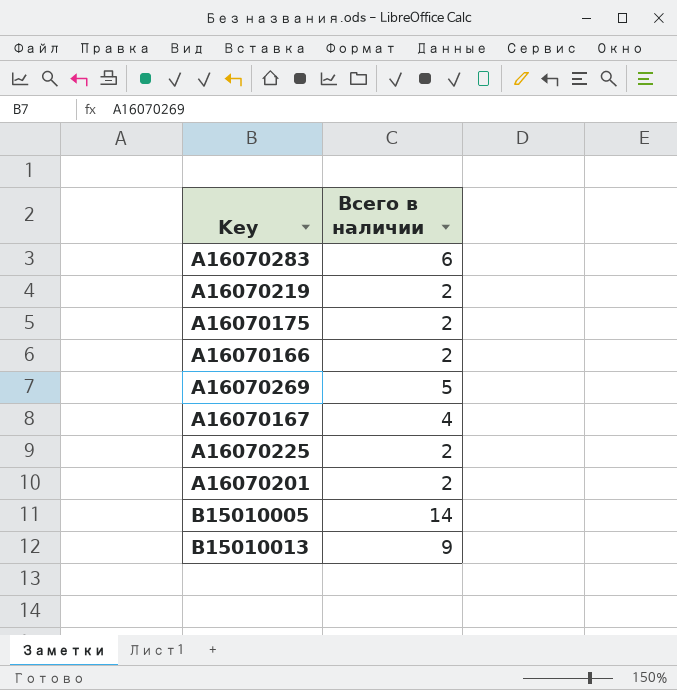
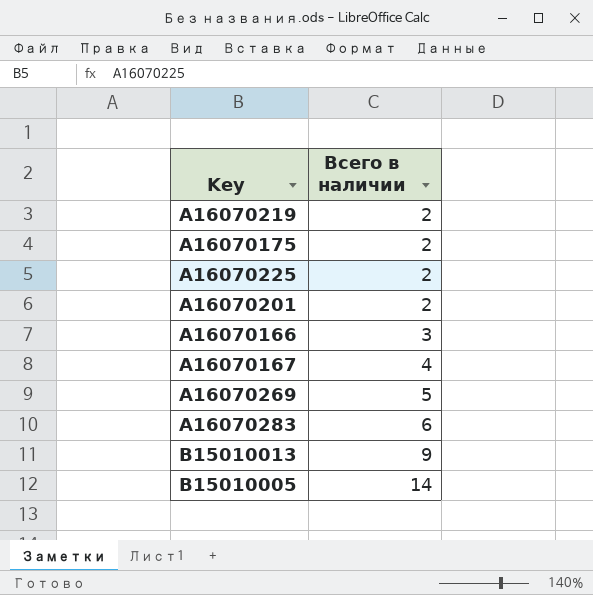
row order: none -> Всего в наличии ascending
A16070166 | Всего в наличии: 2 -> 3

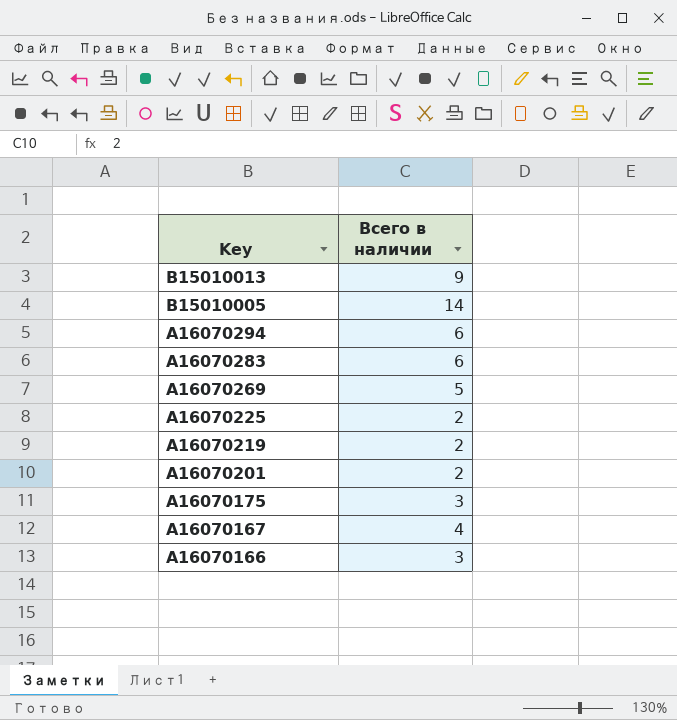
row order: Всего в наличии ascending -> Key descending
row A16070294: none -> 6
A16070175 | Всего в наличии: 2 -> 3

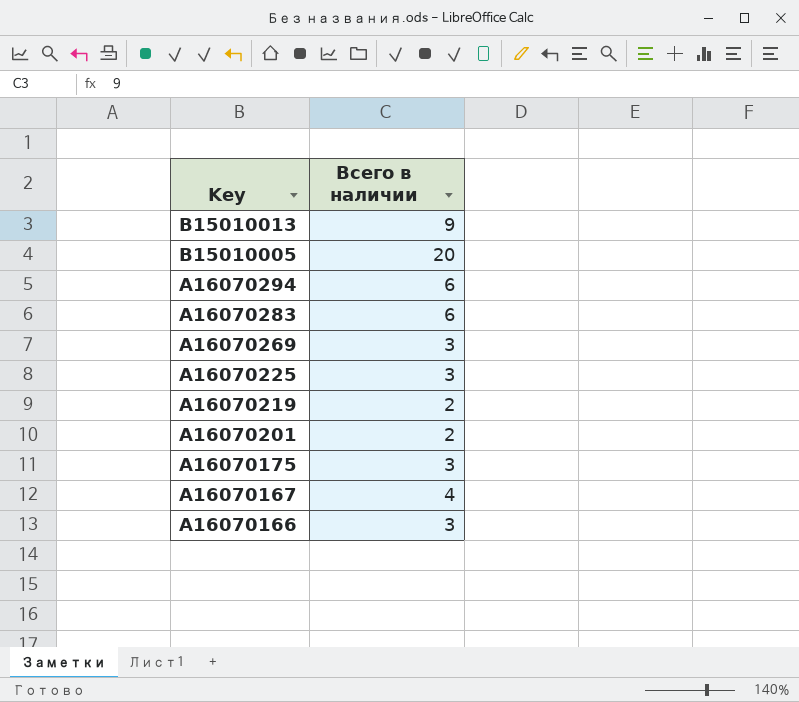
B15010005 | Всего в наличии: 14 -> 20
A16070269 | Всего в наличии: 5 -> 3
A16070225 | Всего в наличии: 2 -> 3

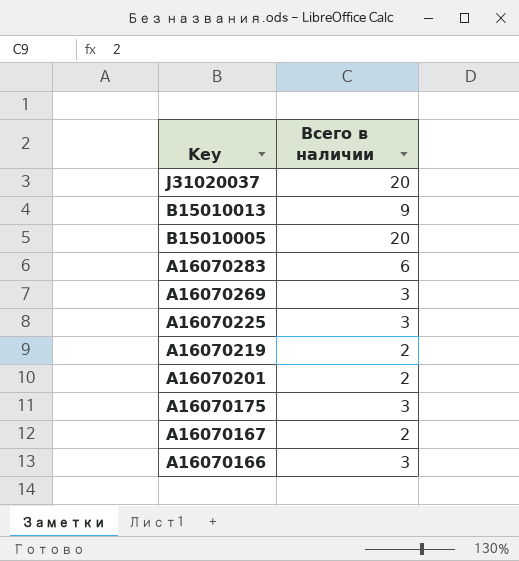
row A16070294: 6 -> none
row J31020037: none -> 20
A16070167 | Всего в наличии: 4 -> 2

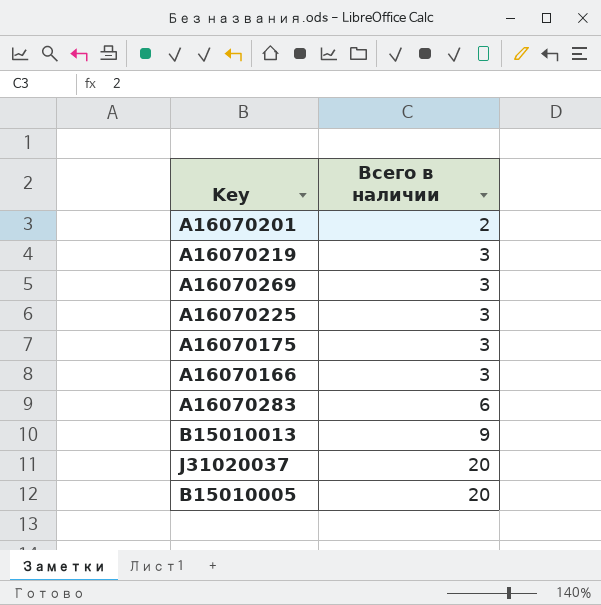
row order: Key descending -> Всего в наличии ascending
row A16070167: 2 -> none
A16070219 | Всего в наличии: 2 -> 3

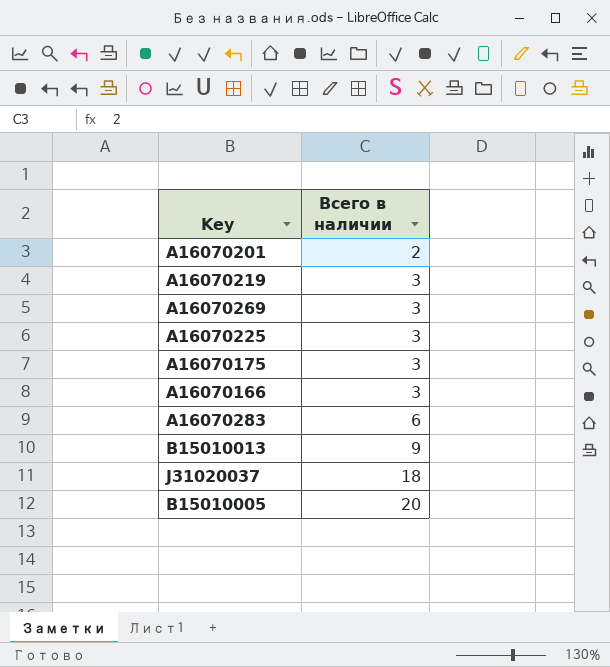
J31020037 | Всего в наличии: 20 -> 18

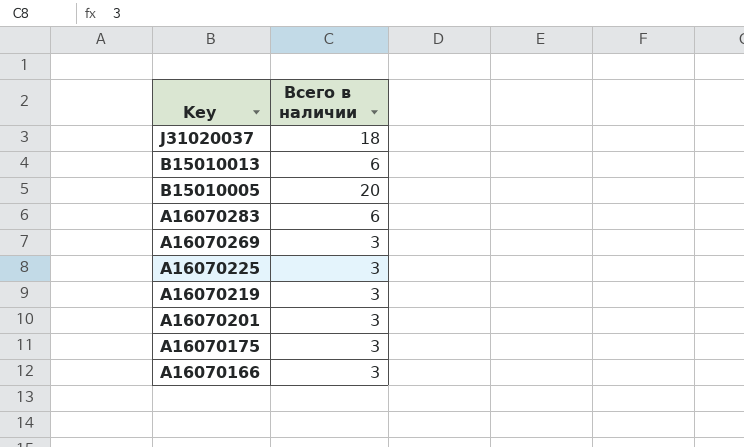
row order: Всего в наличии ascending -> Key descending
B15010013 | Всего в наличии: 9 -> 6
A16070201 | Всего в наличии: 2 -> 3

